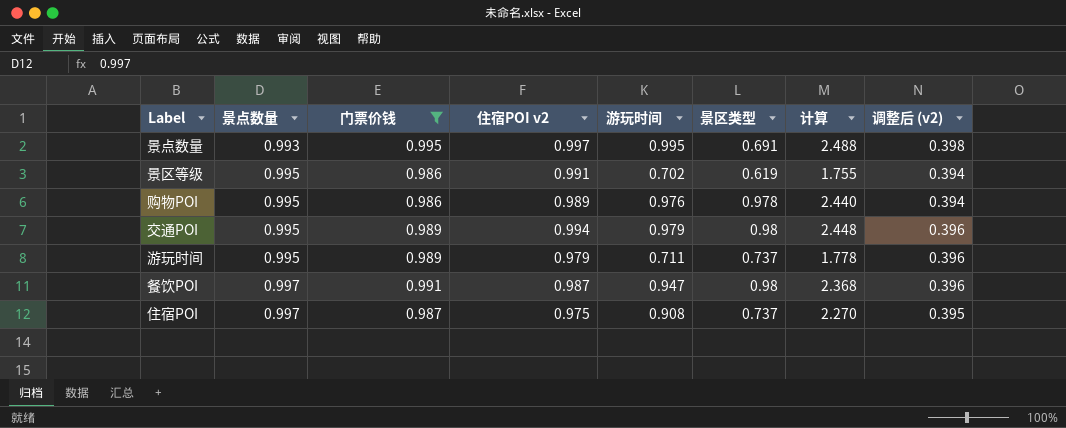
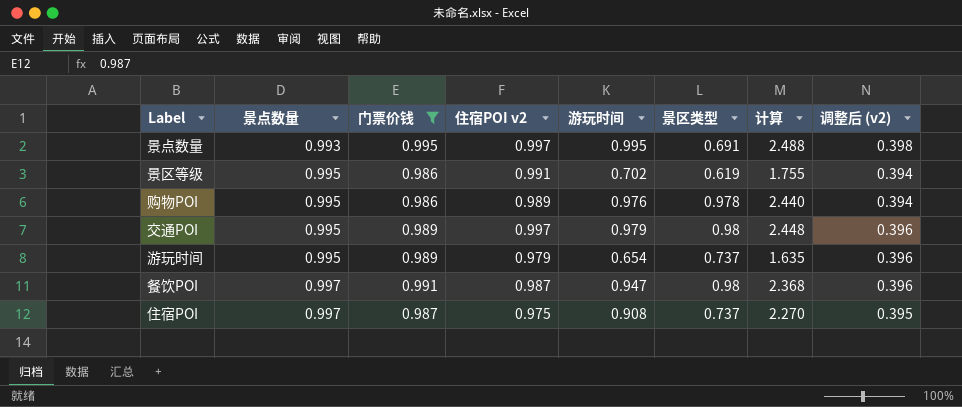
交通POI | 住宿POI v2: 0.994 -> 0.997
游玩时间 | 游玩时间: 0.711 -> 0.654
游玩时间 | 计算: 1.778 -> 1.635

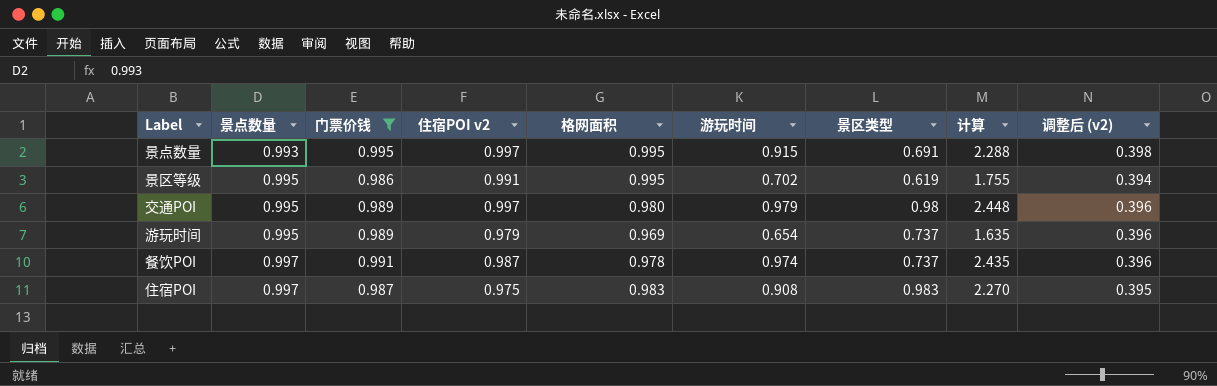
column 格网面积 | position: none -> 5
row 购物POI: 0.995 | 0.986 | 0.989 | 0.976 | 0.978 | 2.440 | 0.394 -> none
景点数量 | 游玩时间: 0.995 -> 0.915
景点数量 | 计算: 2.488 -> 2.288
餐饮POI | 游玩时间: 0.947 -> 0.974
餐饮POI | 景区类型: 0.98 -> 0.737
餐饮POI | 计算: 2.368 -> 2.435
住宿POI | 景区类型: 0.737 -> 0.983

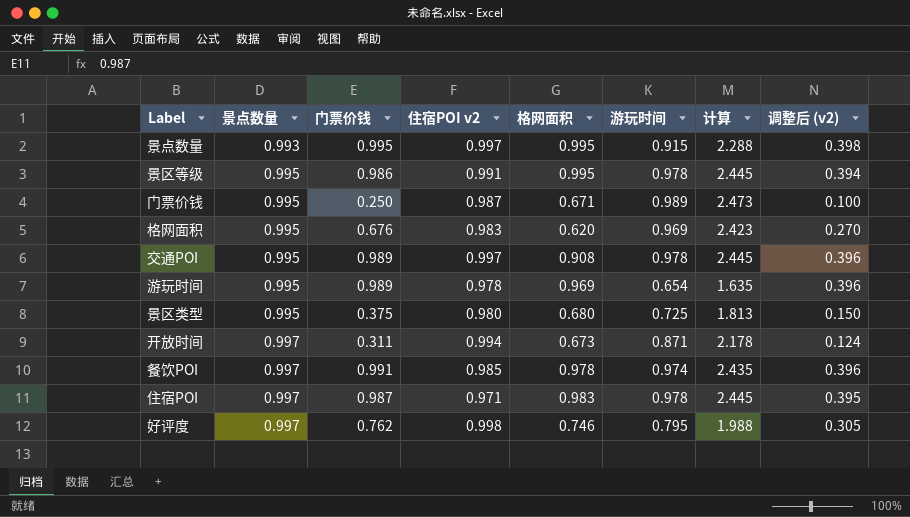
filter: 门票价钱 >= 0.986 -> none
column 景区类型 | position: 7 -> none
景区等级 | 游玩时间: 0.702 -> 0.978
景区等级 | 计算: 1.755 -> 2.445
交通POI | 格网面积: 0.980 -> 0.908
交通POI | 游玩时间: 0.979 -> 0.978
交通POI | 计算: 2.448 -> 2.445
游玩时间 | 住宿POI v2: 0.979 -> 0.978
餐饮POI | 住宿POI v2: 0.987 -> 0.985
住宿POI | 住宿POI v2: 0.975 -> 0.971
住宿POI | 游玩时间: 0.908 -> 0.978
住宿POI | 计算: 2.270 -> 2.445

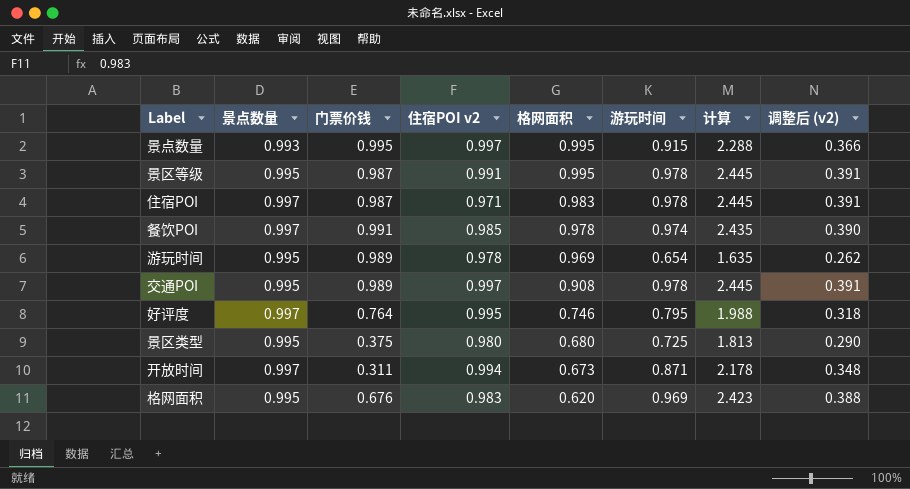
row order: 景点数量 ascending -> 格网面积 descending
column 调整后 (v2) | formula: [门票价钱] * 0.4 -> [游玩时间] * 0.4
row 门票价钱: 0.995 | 0.250 | 0.987 | 0.671 | 0.989 | 2.473 | 0.100 -> none
景区等级 | 门票价钱: 0.986 -> 0.987
好评度 | 门票价钱: 0.762 -> 0.764
好评度 | 住宿POI v2: 0.998 -> 0.995

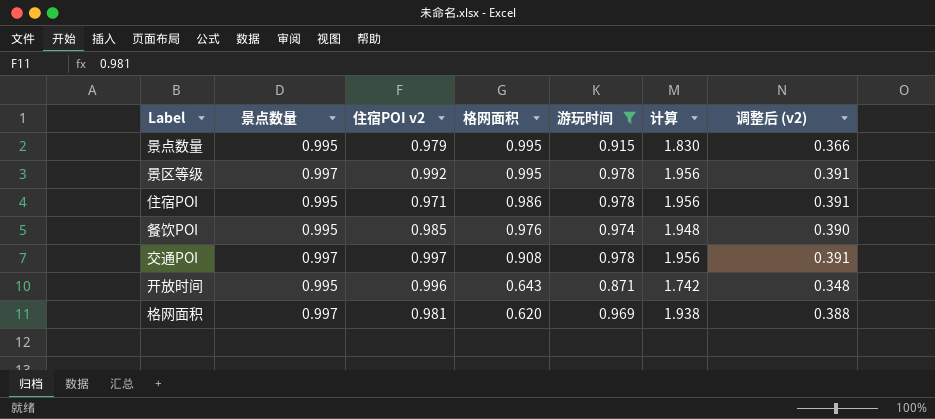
filter: none -> 游玩时间 >= 0.871
column 门票价钱 | position: 3 -> none
column 计算 | formula: [游玩时间] * 2.5 -> [游玩时间] * 2
景点数量 | 景点数量: 0.993 -> 0.995
景点数量 | 住宿POI v2: 0.997 -> 0.979
景区等级 | 景点数量: 0.995 -> 0.997
景区等级 | 住宿POI v2: 0.991 -> 0.992
住宿POI | 景点数量: 0.997 -> 0.995
住宿POI | 格网面积: 0.983 -> 0.986
餐饮POI | 景点数量: 0.997 -> 0.995
餐饮POI | 格网面积: 0.978 -> 0.976
交通POI | 景点数量: 0.995 -> 0.997
开放时间 | 景点数量: 0.997 -> 0.995
开放时间 | 住宿POI v2: 0.994 -> 0.996
开放时间 | 格网面积: 0.673 -> 0.643
格网面积 | 景点数量: 0.995 -> 0.997
格网面积 | 住宿POI v2: 0.983 -> 0.981

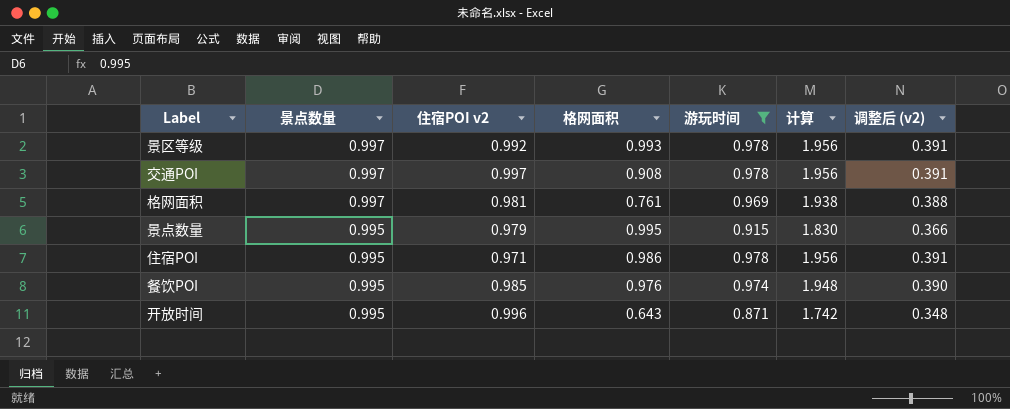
row order: 格网面积 descending -> 景点数量 descending
景区等级 | 格网面积: 0.995 -> 0.993
格网面积 | 格网面积: 0.620 -> 0.761

